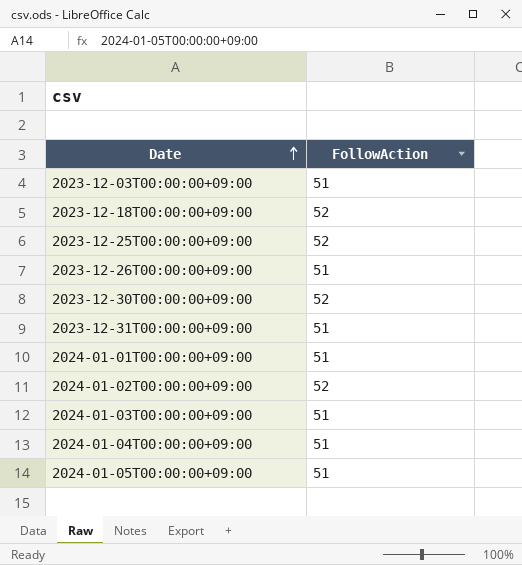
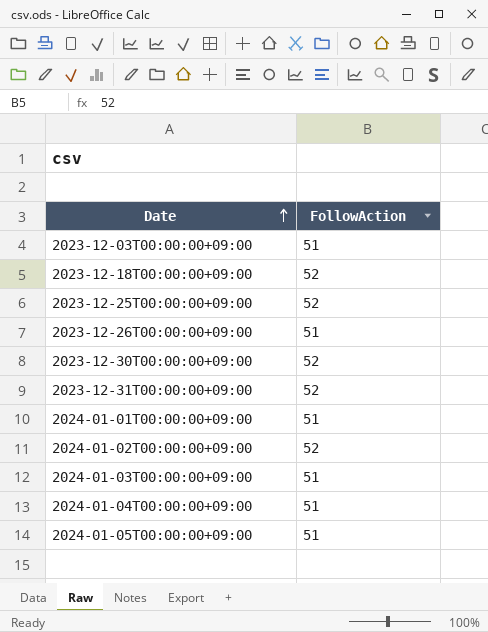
2023-12-31T00:00:00+09:00 | FollowAction: 51 -> 52

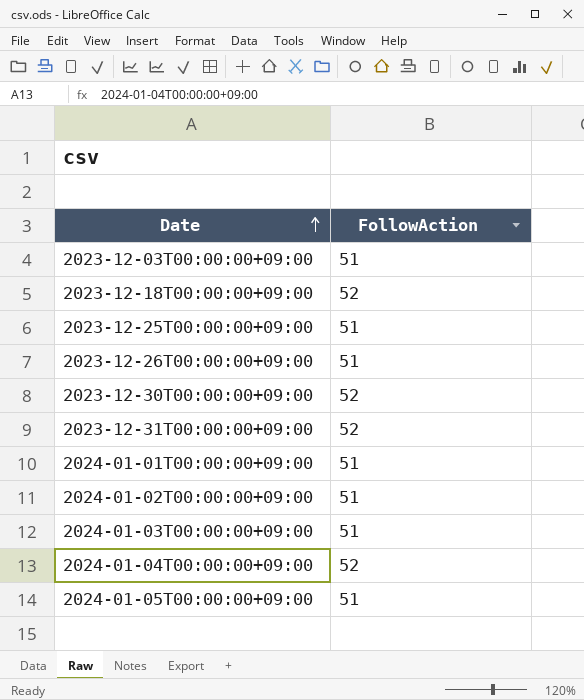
2023-12-25T00:00:00+09:00 | FollowAction: 52 -> 51
2024-01-02T00:00:00+09:00 | FollowAction: 52 -> 51
2024-01-04T00:00:00+09:00 | FollowAction: 51 -> 52

